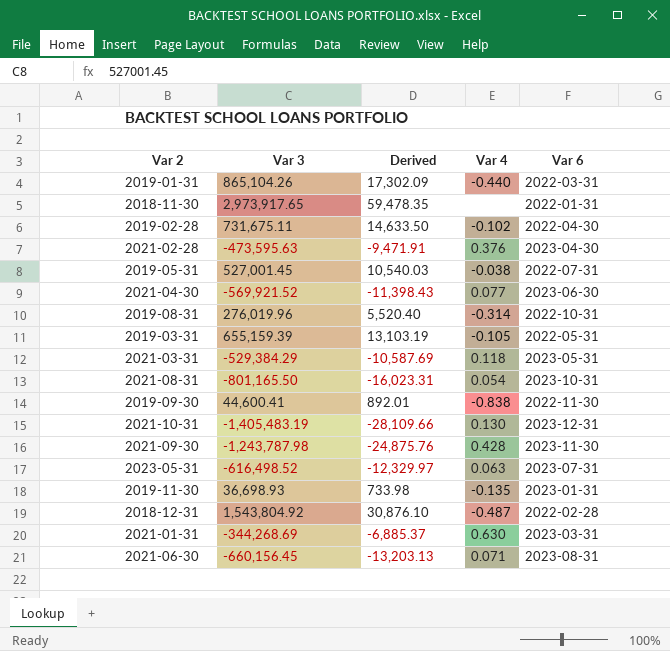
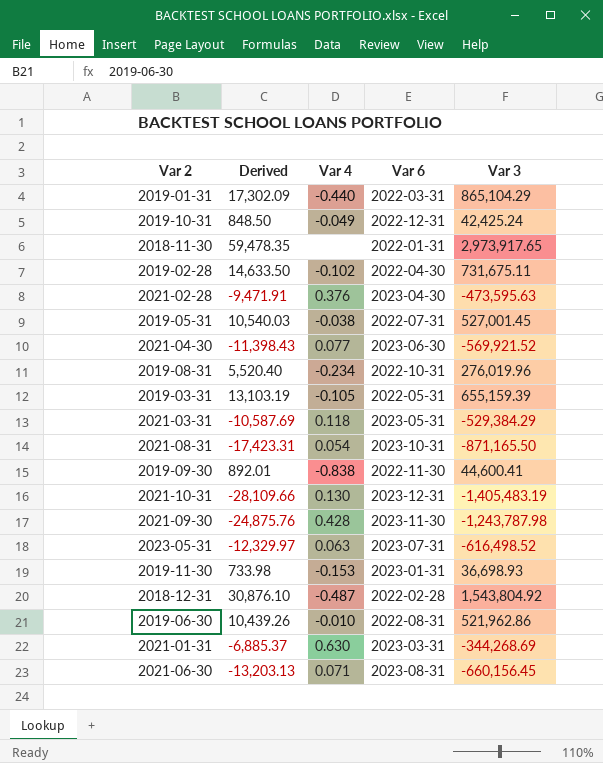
column Var 3 | position: 2 -> 5
2019-01-31 | Var 3: 865,104.26 -> 865,104.29
row 2019-10-31: none -> 848.50 | -0.049 | 2022-12-31 | 42,425.24
2019-08-31 | Var 4: -0.314 -> -0.234
2021-08-31 | Derived: -16,023.31 -> -17,423.31
2021-08-31 | Var 3: -801,165.50 -> -871,165.50
2019-11-30 | Var 4: -0.135 -> -0.153
row 2019-06-30: none -> 10,439.26 | -0.010 | 2022-08-31 | 521,962.86

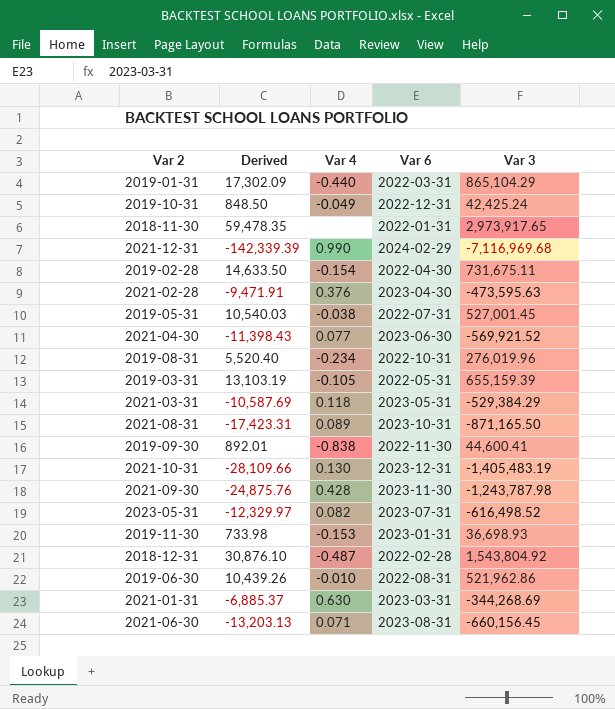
row 2021-12-31: none -> -142,339.39 | 0.990 | 2024-02-29 | -7,116,969.68
2019-02-28 | Var 4: -0.102 -> -0.154
2021-08-31 | Var 4: 0.054 -> 0.089
2023-05-31 | Var 4: 0.063 -> 0.082

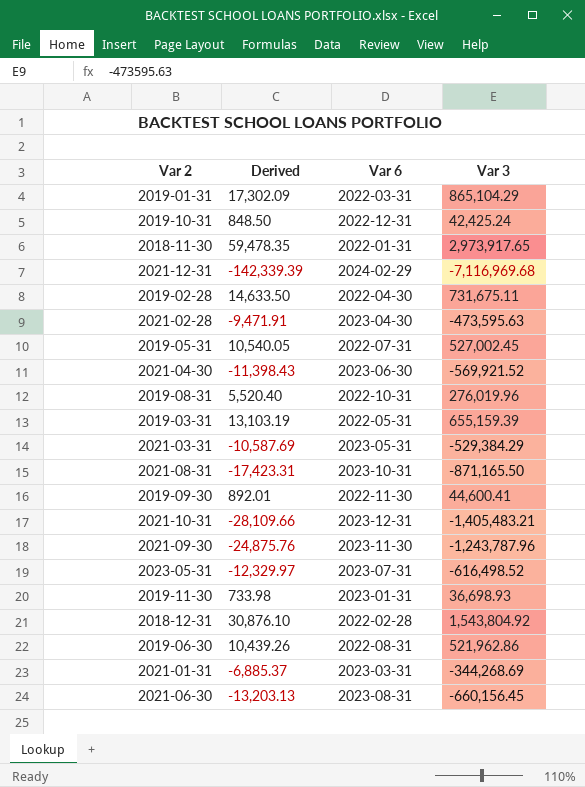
column Var 4 | position: 3 -> none
2019-05-31 | Derived: 10,540.03 -> 10,540.05
2019-05-31 | Var 3: 527,001.45 -> 527,002.45
2021-10-31 | Var 3: -1,405,483.19 -> -1,405,483.21
2021-09-30 | Var 3: -1,243,787.98 -> -1,243,787.96

